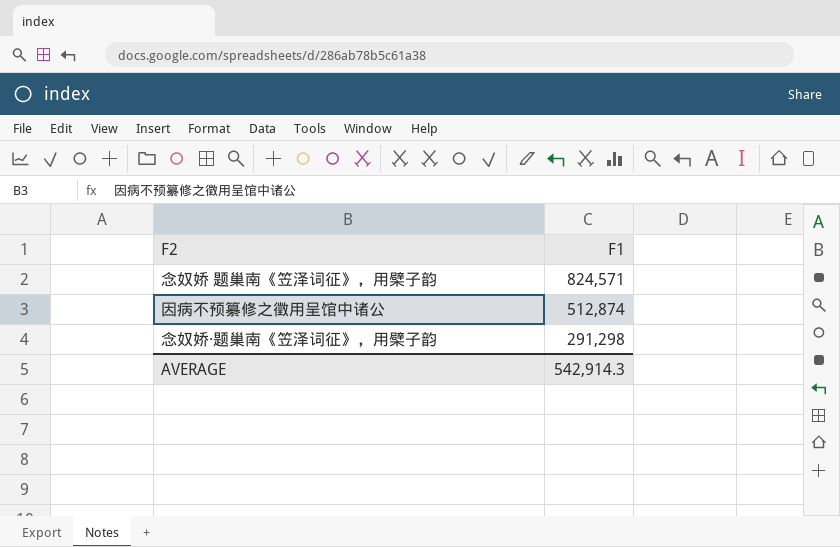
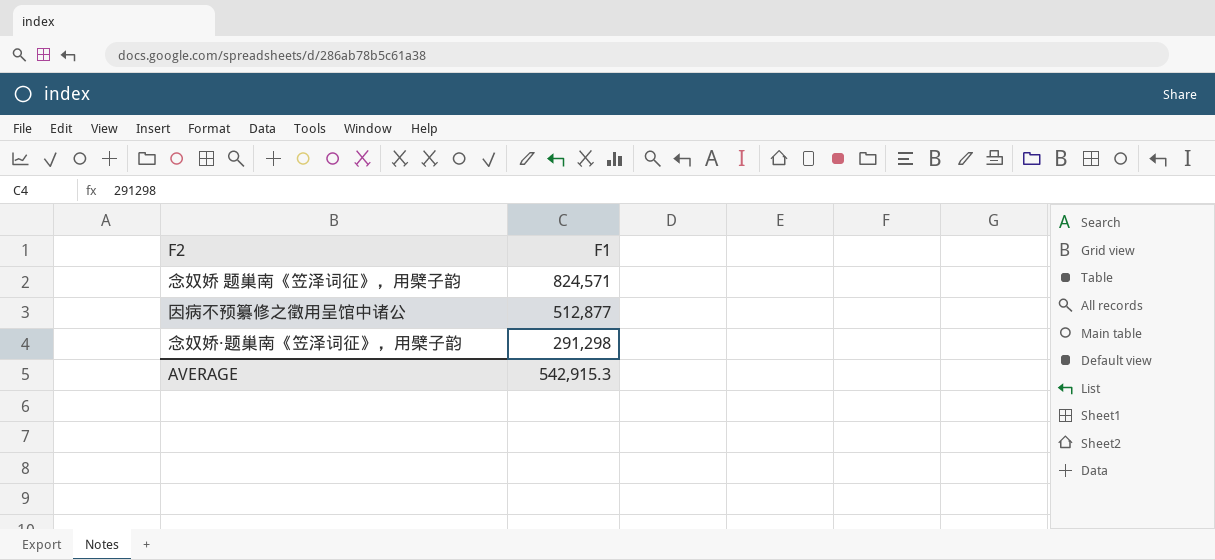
因病不预纂修之徵用呈馆中诸公 | F1: 512,874 -> 512,877
AVERAGE | F1: 542,914.3 -> 542,915.3

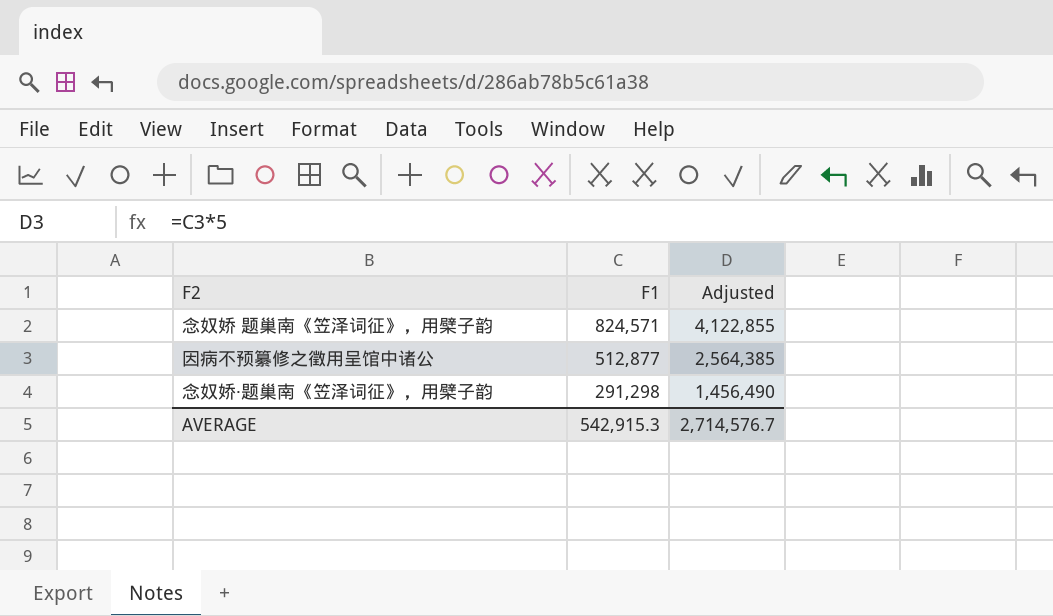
column Adjusted | formula: none -> [F1] * 5

